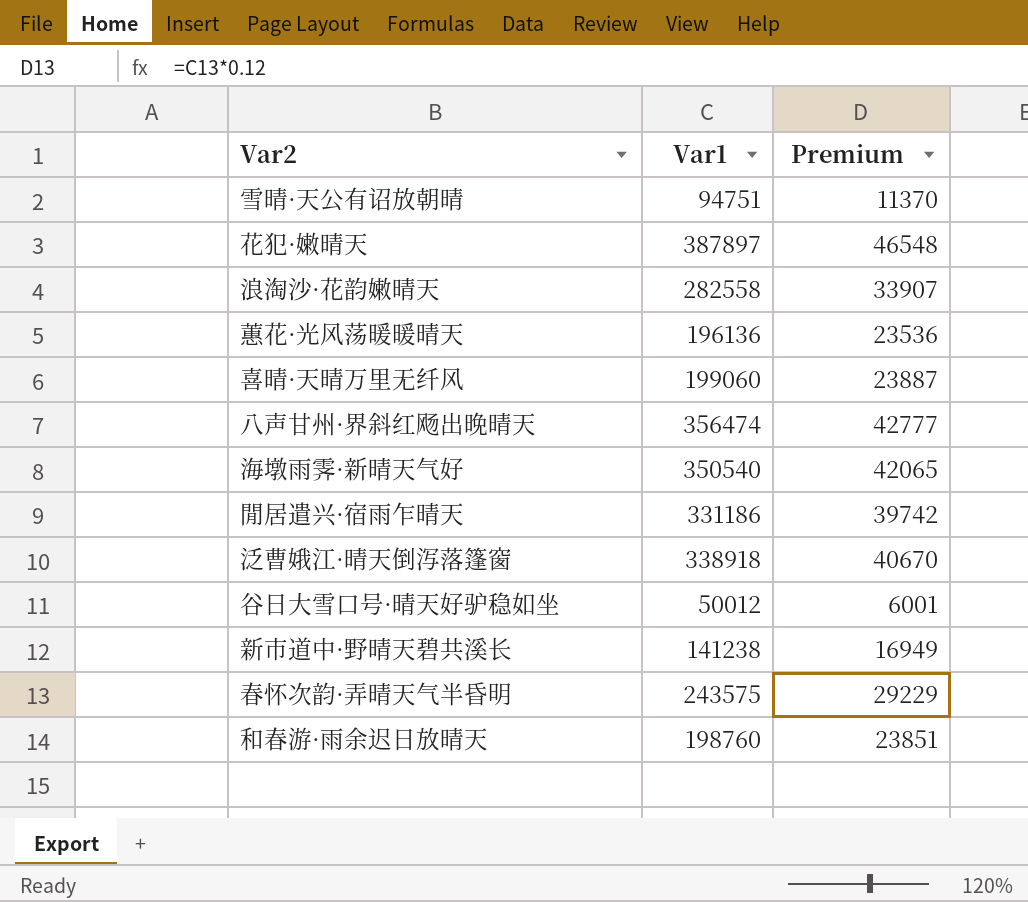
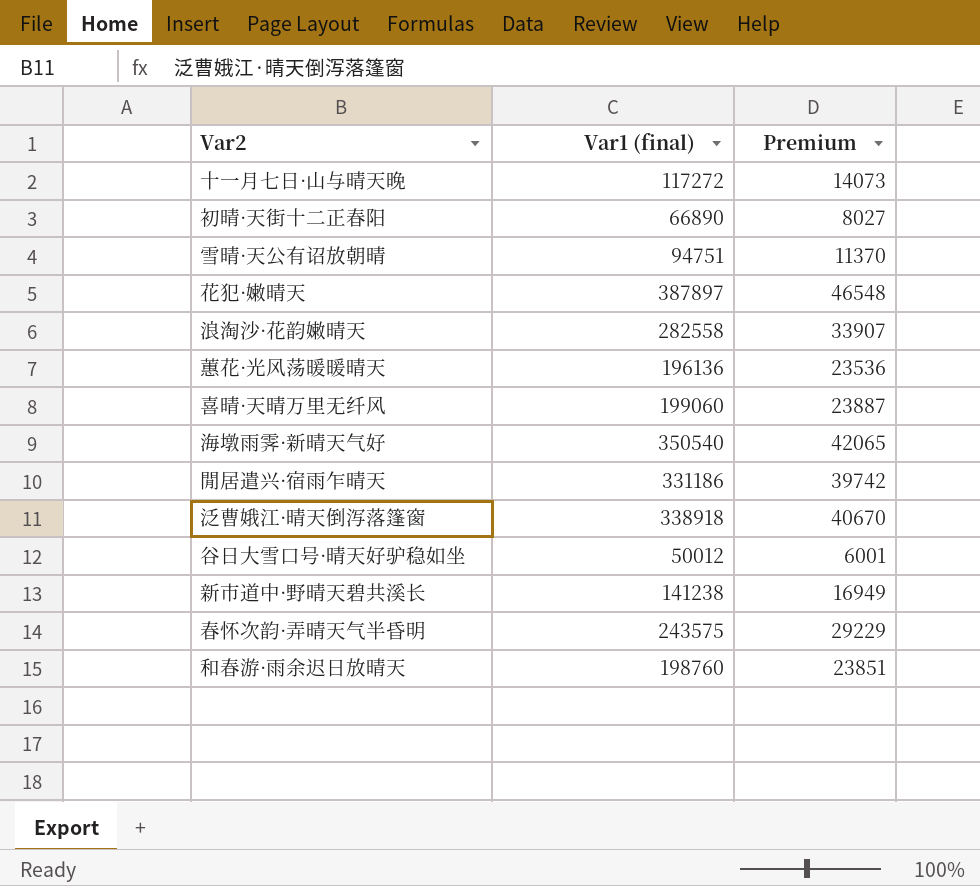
column name: Var1 -> Var1 (final)
row 八声甘州·界斜红飏出晚晴天: 356474 | 42777 -> none
row 十一月七日·山与晴天晚: none -> 117272 | 14073
row 初晴·天街十二正春阳: none -> 66890 | 8027

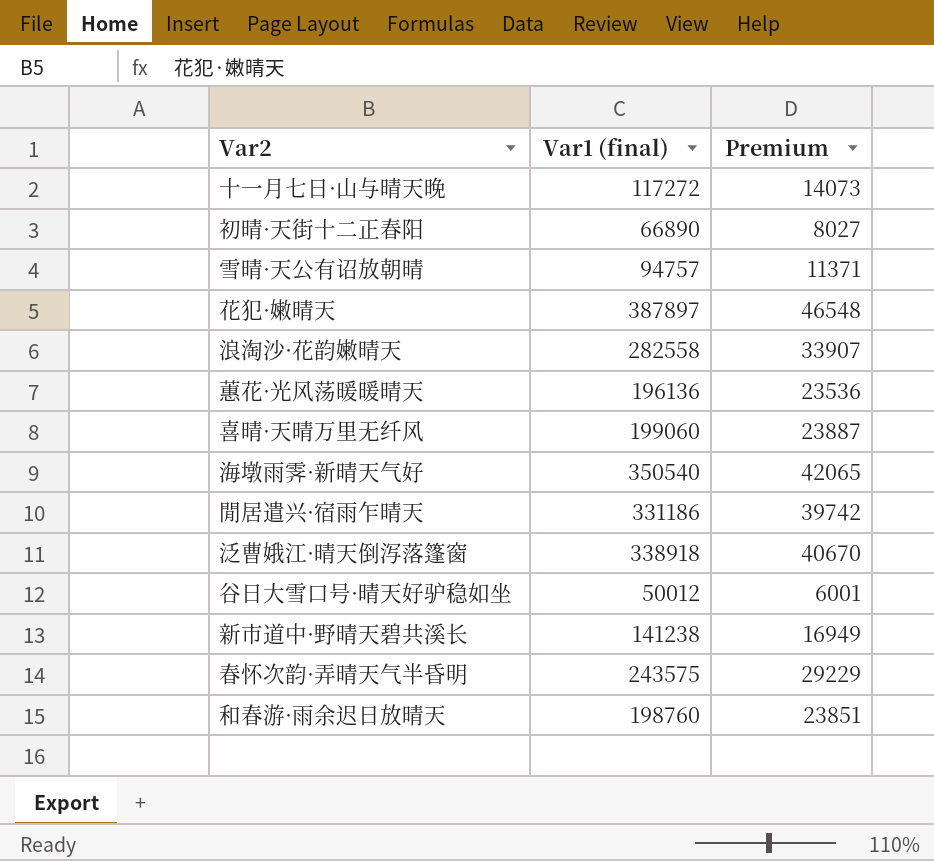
雪晴·天公有诏放朝晴 | Var1 (final): 94751 -> 94757
雪晴·天公有诏放朝晴 | Premium: 11370 -> 11371

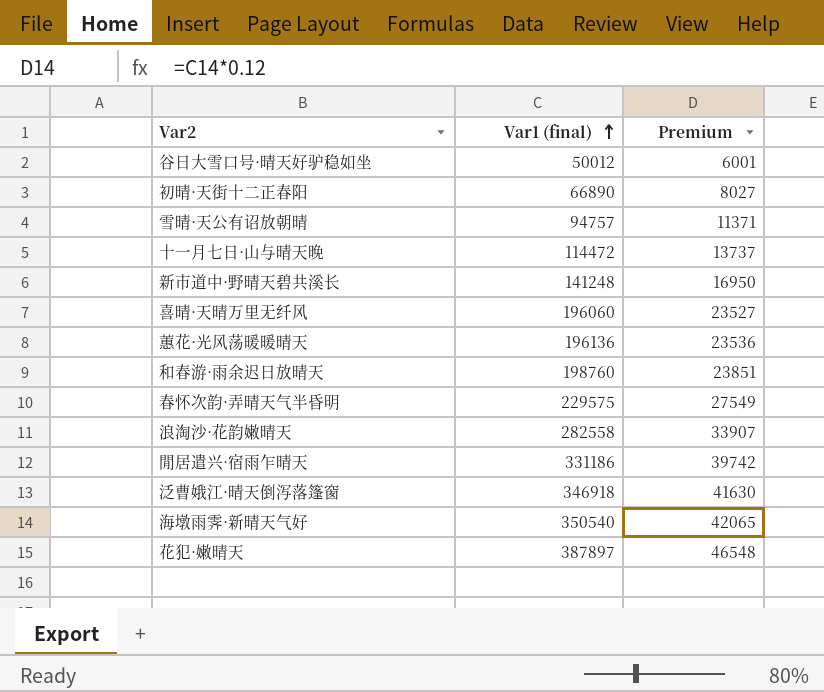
row order: none -> Var1 (final) ascending
十一月七日·山与晴天晚 | Var1 (final): 117272 -> 114472
十一月七日·山与晴天晚 | Premium: 14073 -> 13737
新市道中·野晴天碧共溪长 | Var1 (final): 141238 -> 141248
新市道中·野晴天碧共溪长 | Premium: 16949 -> 16950
喜晴·天晴万里无纤风 | Var1 (final): 199060 -> 196060
喜晴·天晴万里无纤风 | Premium: 23887 -> 23527
春怀次韵·弄晴天气半昏明 | Var1 (final): 243575 -> 229575
春怀次韵·弄晴天气半昏明 | Premium: 29229 -> 27549
泛曹娥江·晴天倒泻落篷窗 | Var1 (final): 338918 -> 346918
泛曹娥江·晴天倒泻落篷窗 | Premium: 40670 -> 41630

